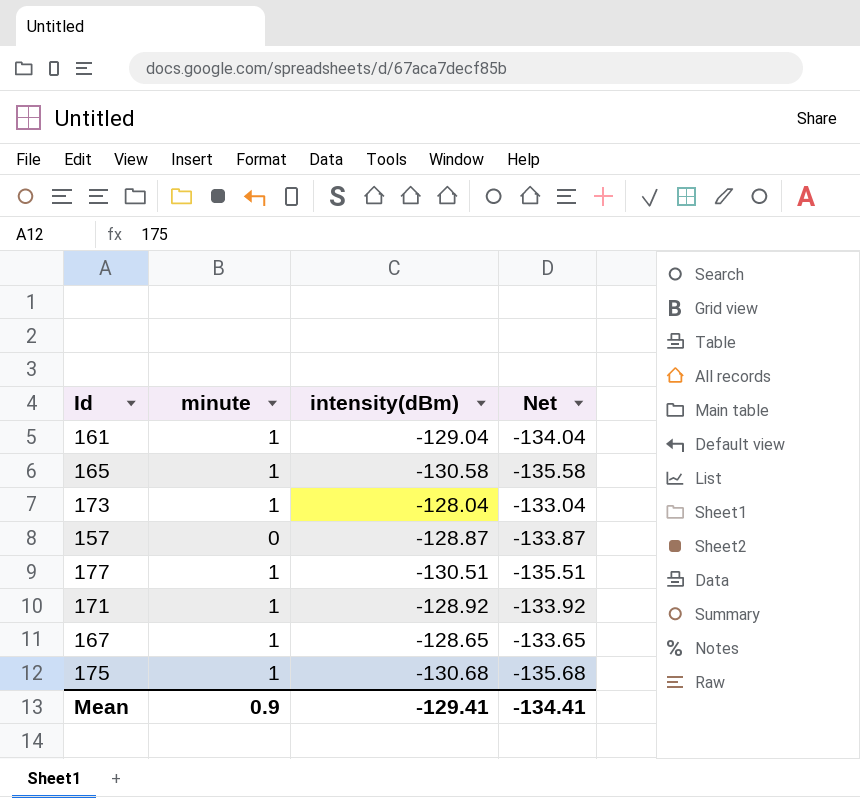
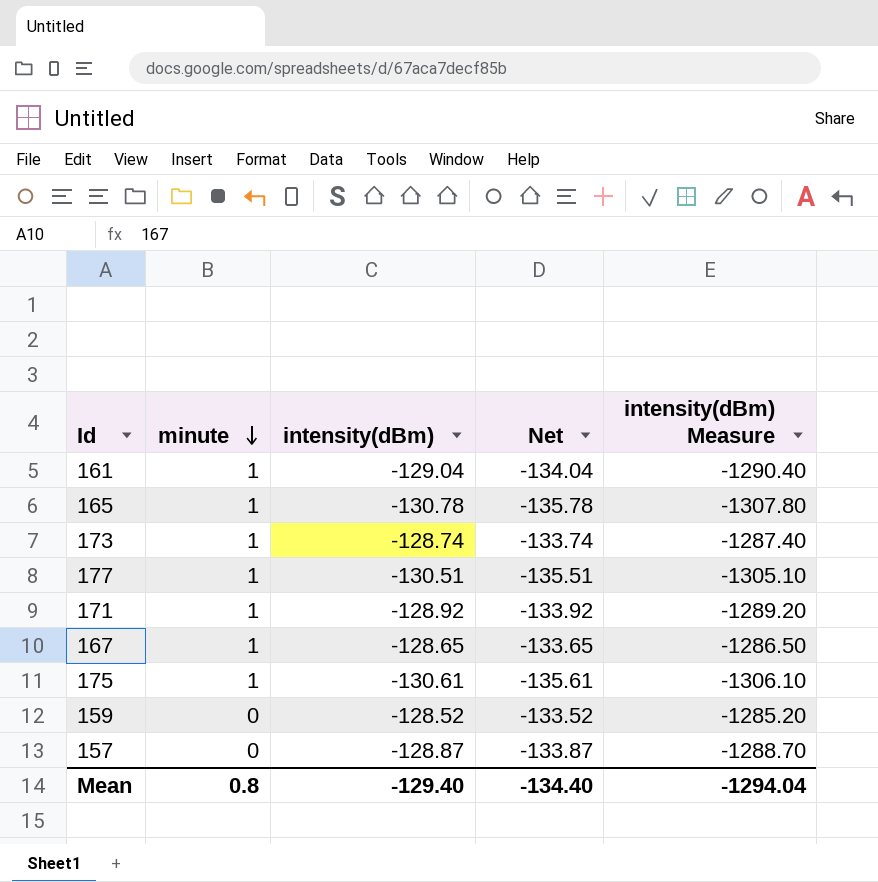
row order: none -> minute descending
column intensity(dBm) Measure | formula: none -> [intensity(dBm)] * 10
165 | intensity(dBm): -130.58 -> -130.78
165 | Net: -135.58 -> -135.78
173 | intensity(dBm): -128.04 -> -128.74
173 | Net: -133.04 -> -133.74
175 | intensity(dBm): -130.68 -> -130.61
175 | Net: -135.68 -> -135.61
row 159: none -> 0 | -128.52 | -133.52 | -1285.20
Mean | minute: 0.9 -> 0.8
Mean | intensity(dBm): -129.41 -> -129.40
Mean | Net: -134.41 -> -134.40

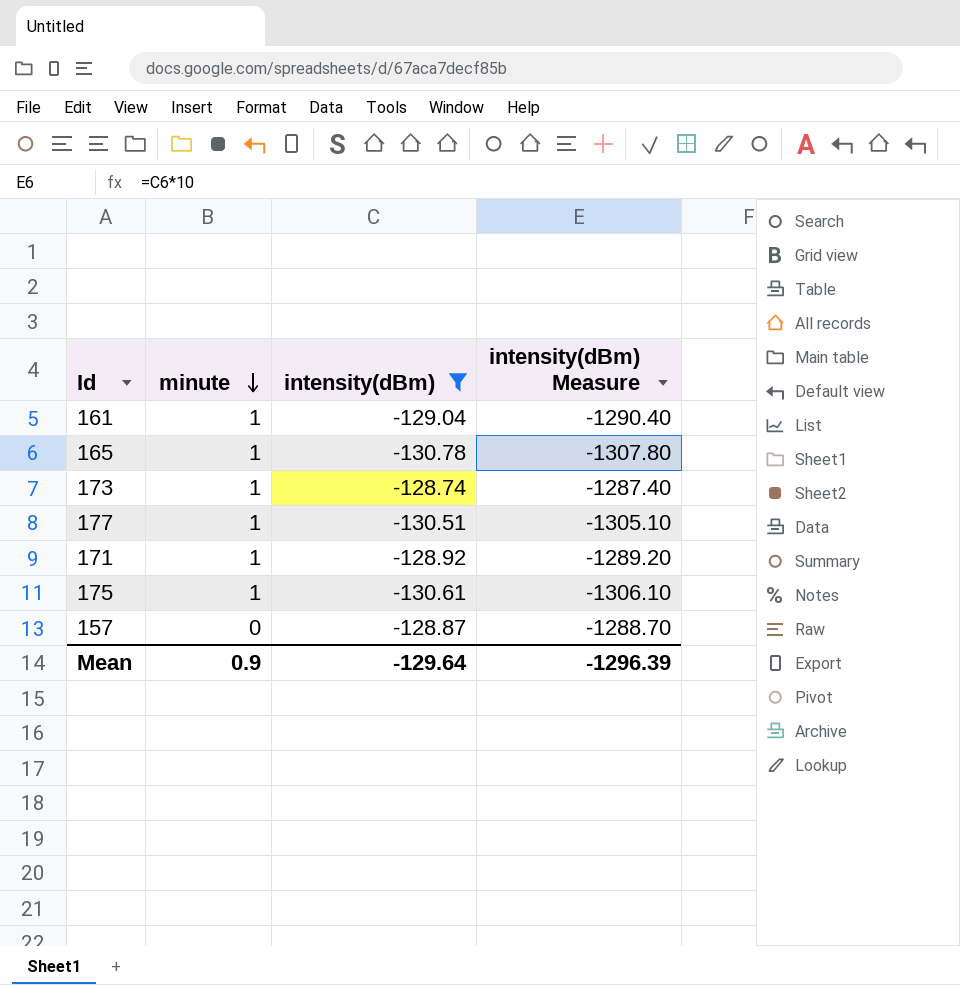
filter: none -> intensity(dBm) <= -128.74
column Net | formula: [intensity(dBm)] - 5 -> none
Mean | minute: 0.8 -> 0.9
Mean | intensity(dBm): -129.40 -> -129.64
Mean | intensity(dBm) Measure: -1294.04 -> -1296.39

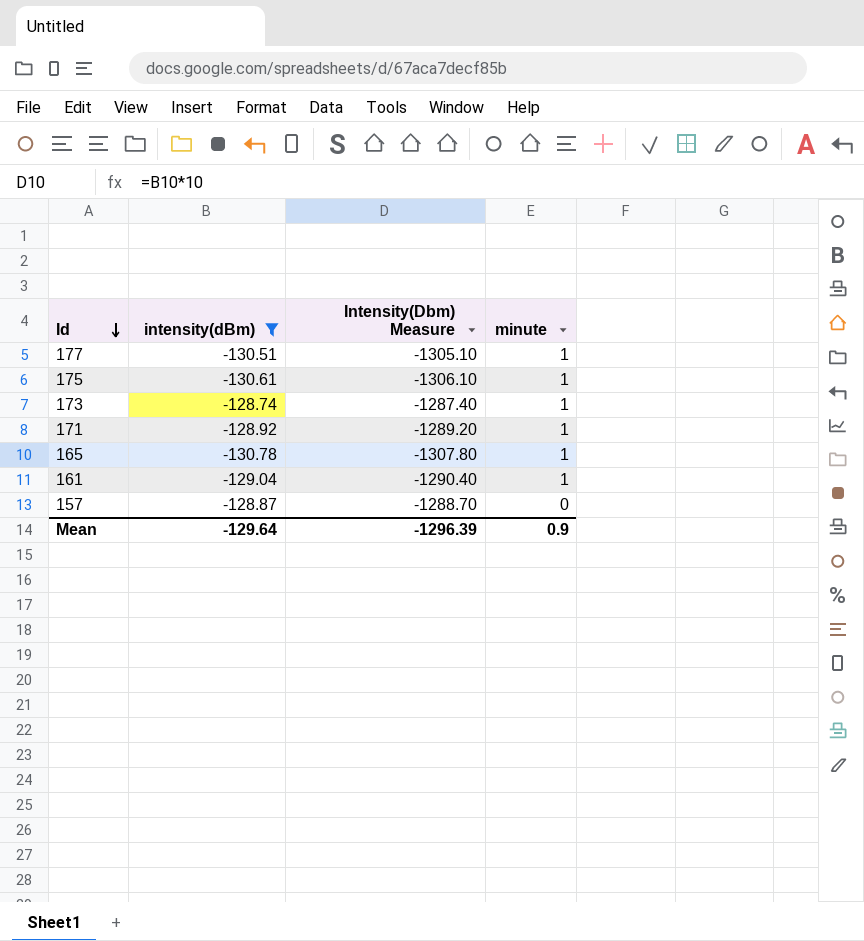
row order: minute descending -> Id descending
column name: intensity(dBm) Measure -> Intensity(Dbm) Measure
column minute | position: 2 -> 4

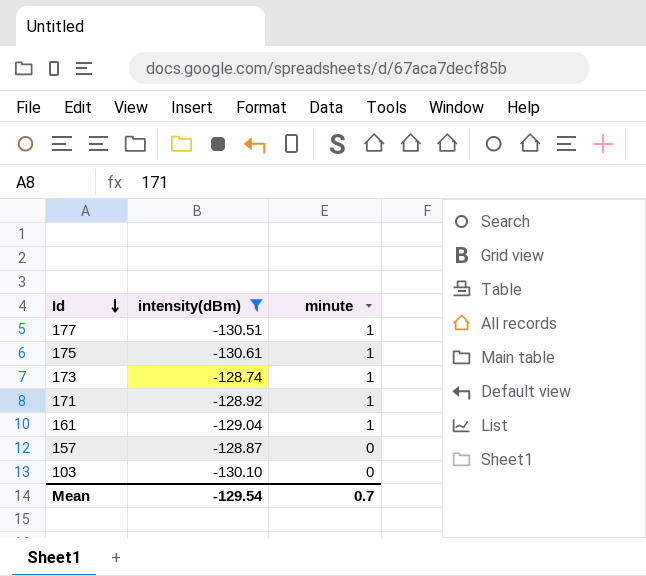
column Intensity(Dbm) Measure | formula: [intensity(dBm)] * 10 -> none
row 165: -130.78 | -1307.80 | 1 -> none
row 103: none -> -130.10 | 0
Mean | intensity(dBm): -129.64 -> -129.54
Mean | minute: 0.9 -> 0.7

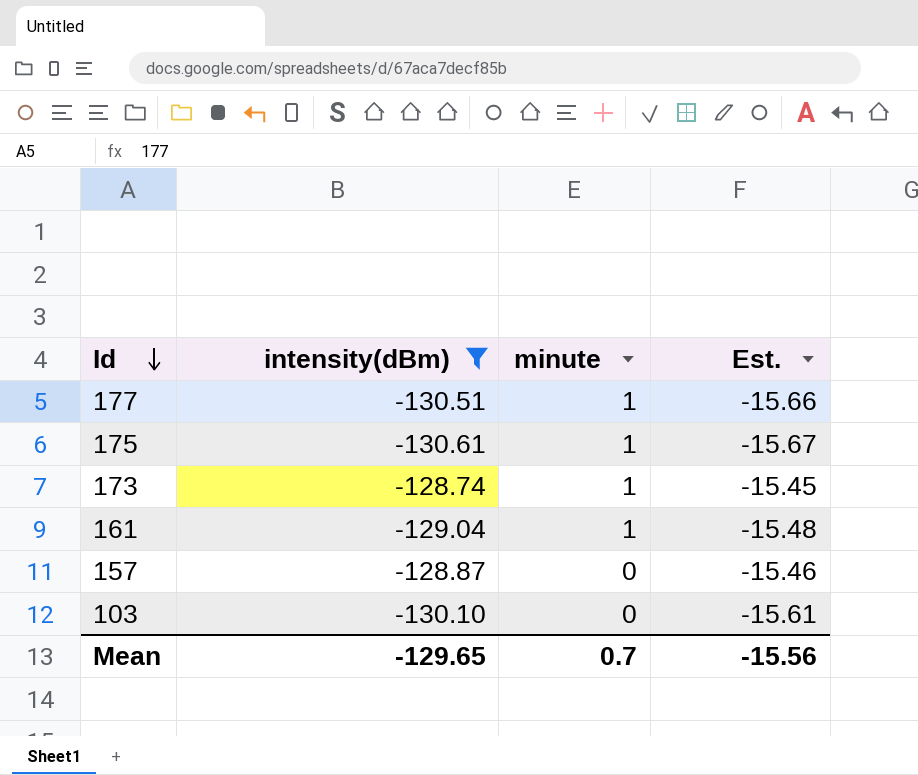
column Est. | formula: none -> [intensity(dBm)] * 0.12
row 171: -128.92 | 1 -> none
Mean | intensity(dBm): -129.54 -> -129.65

